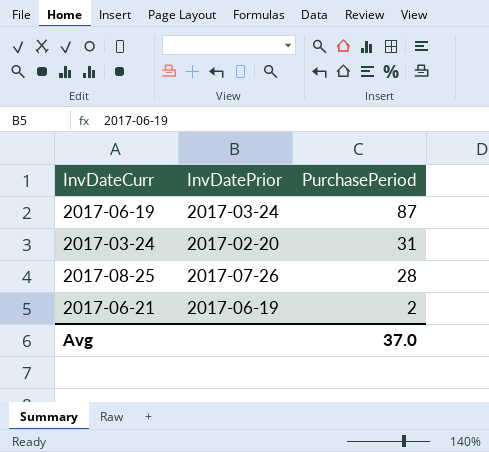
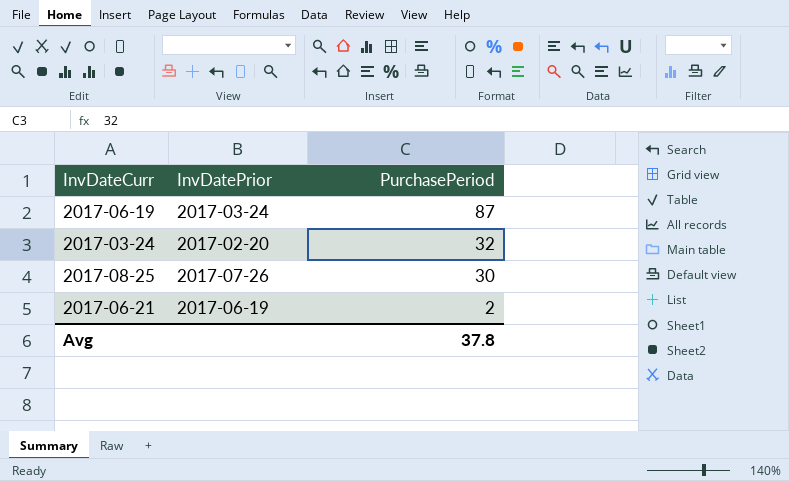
2017-03-24 | PurchasePeriod: 31 -> 32
2017-08-25 | PurchasePeriod: 28 -> 30
Avg | PurchasePeriod: 37.0 -> 37.8

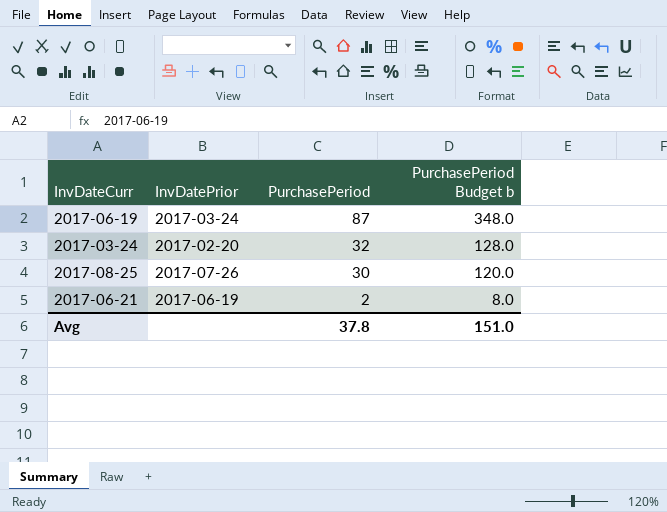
column PurchasePeriod Budget b | formula: none -> [PurchasePeriod] * 4

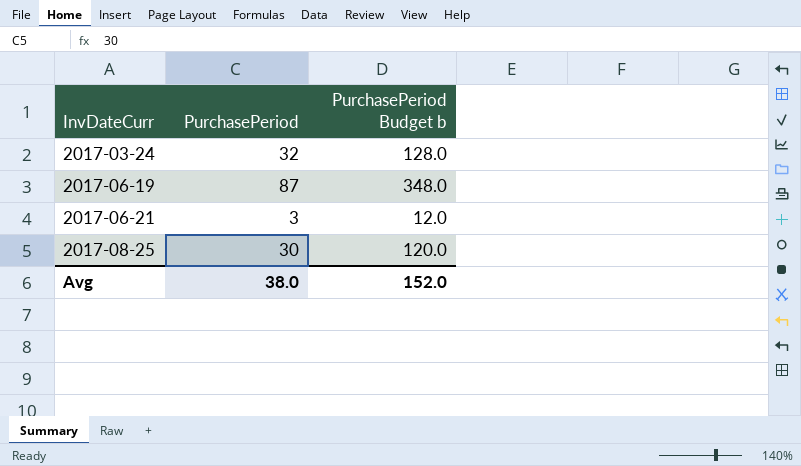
row order: PurchasePeriod descending -> InvDateCurr ascending
column InvDatePrior | position: 2 -> none
2017-06-21 | PurchasePeriod: 2 -> 3
2017-06-21 | PurchasePeriod Budget b: 8.0 -> 12.0
Avg | PurchasePeriod: 37.8 -> 38.0
Avg | PurchasePeriod Budget b: 151.0 -> 152.0

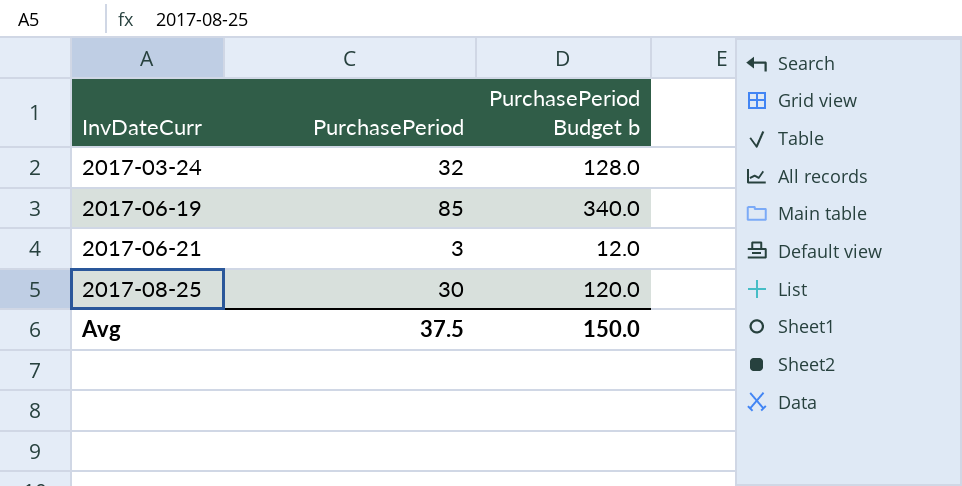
2017-06-19 | PurchasePeriod: 87 -> 85
2017-06-19 | PurchasePeriod Budget b: 348.0 -> 340.0
Avg | PurchasePeriod: 38.0 -> 37.5
Avg | PurchasePeriod Budget b: 152.0 -> 150.0

